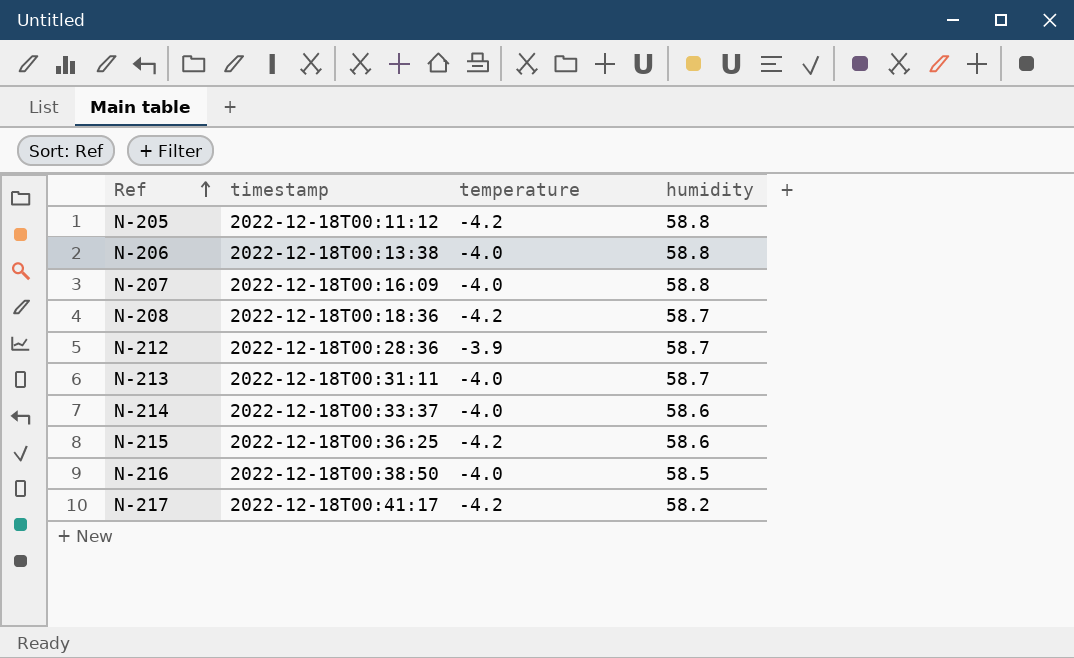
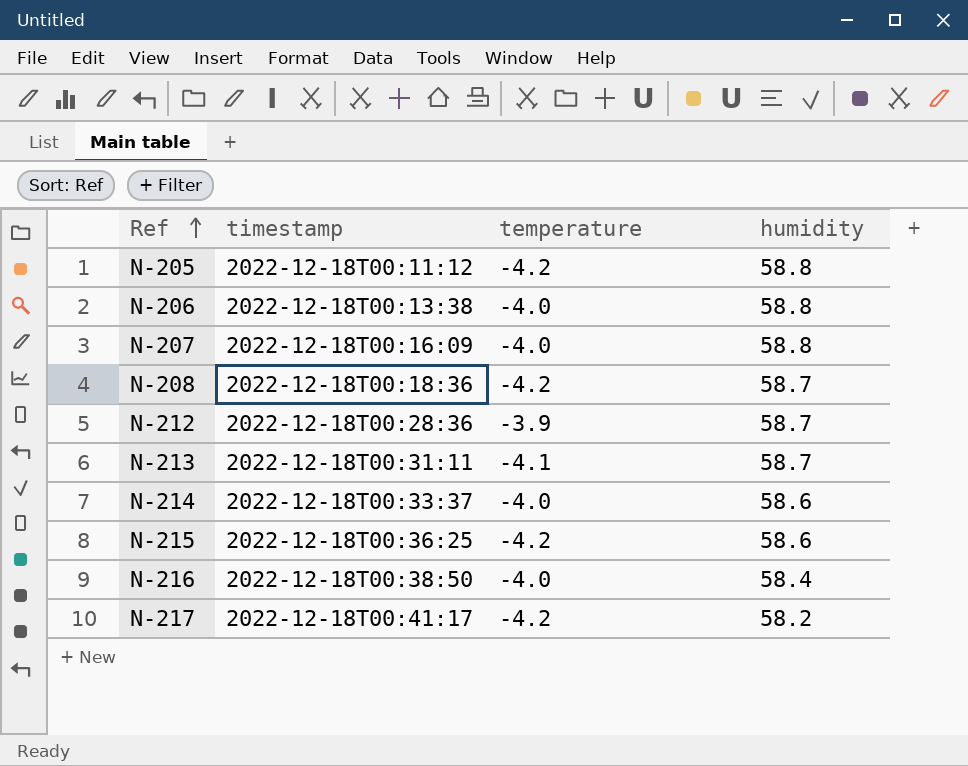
N-213 | temperature: -4.0 -> -4.1
N-216 | humidity: 58.5 -> 58.4

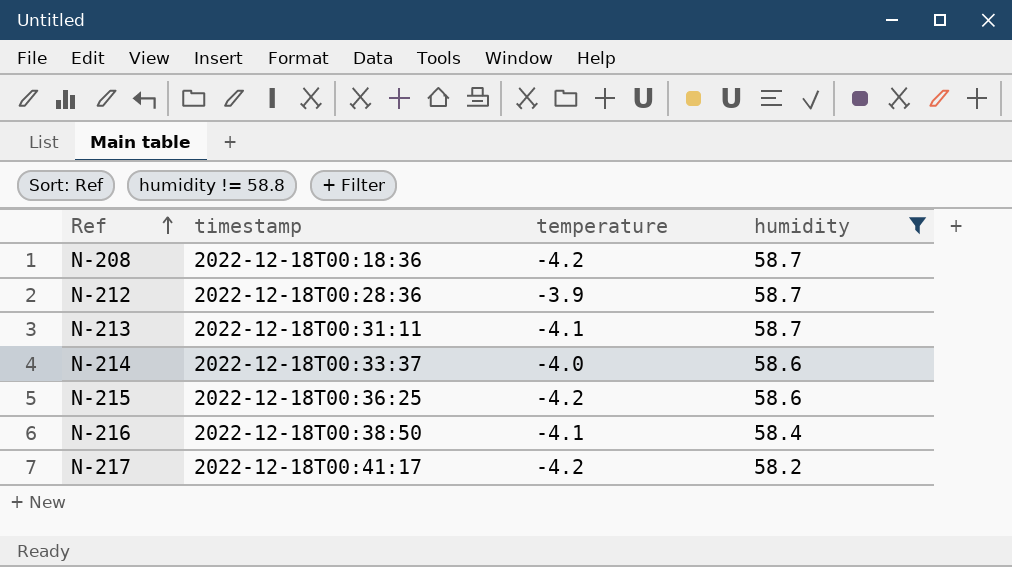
filter: none -> humidity != 58.8
N-216 | temperature: -4.0 -> -4.1

